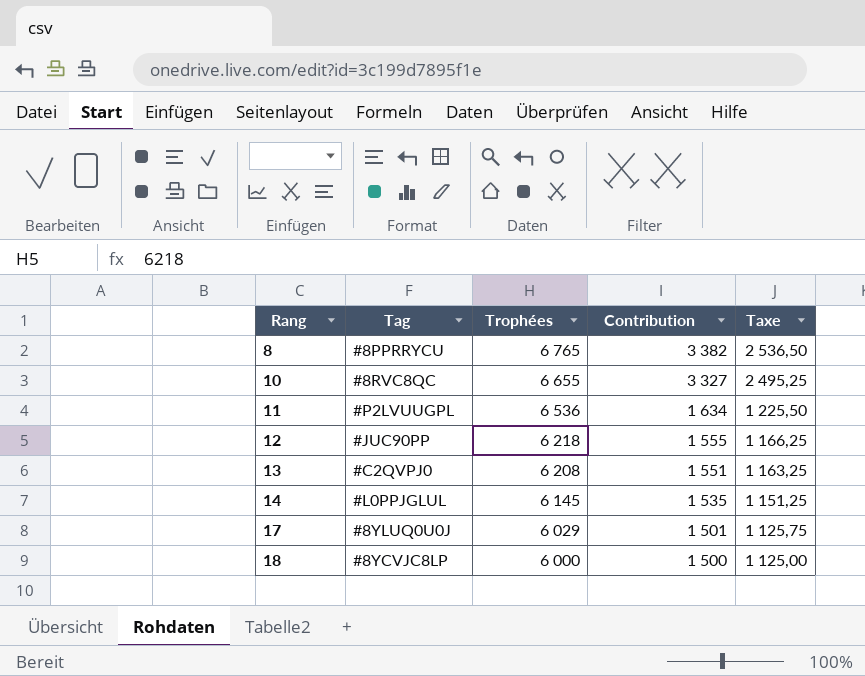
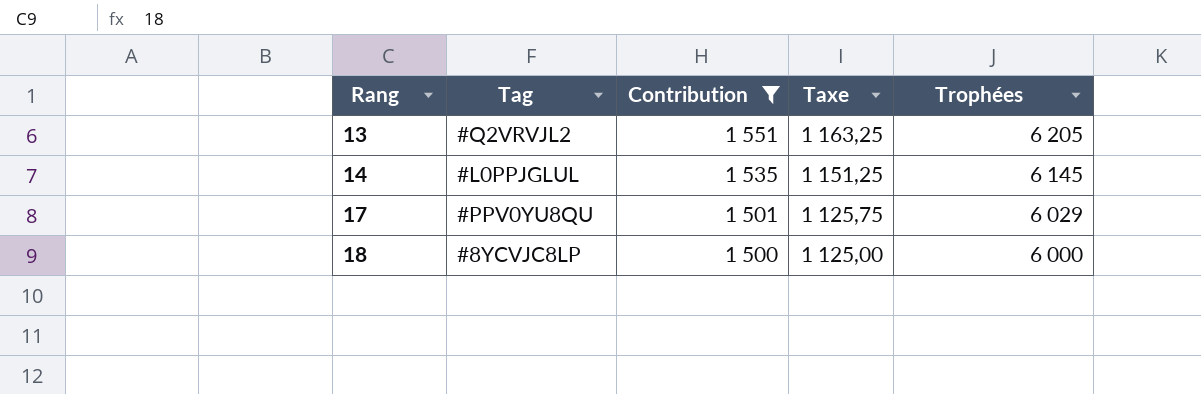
filter: none -> Contribution <= 1 551
column Trophées | position: 3 -> 5
13 | Tag: #C2QVPJ0 -> #Q2VRVJL2
13 | Trophées: 6 208 -> 6 205
17 | Tag: #8YLUQ0U0J -> #PPV0YU8QU

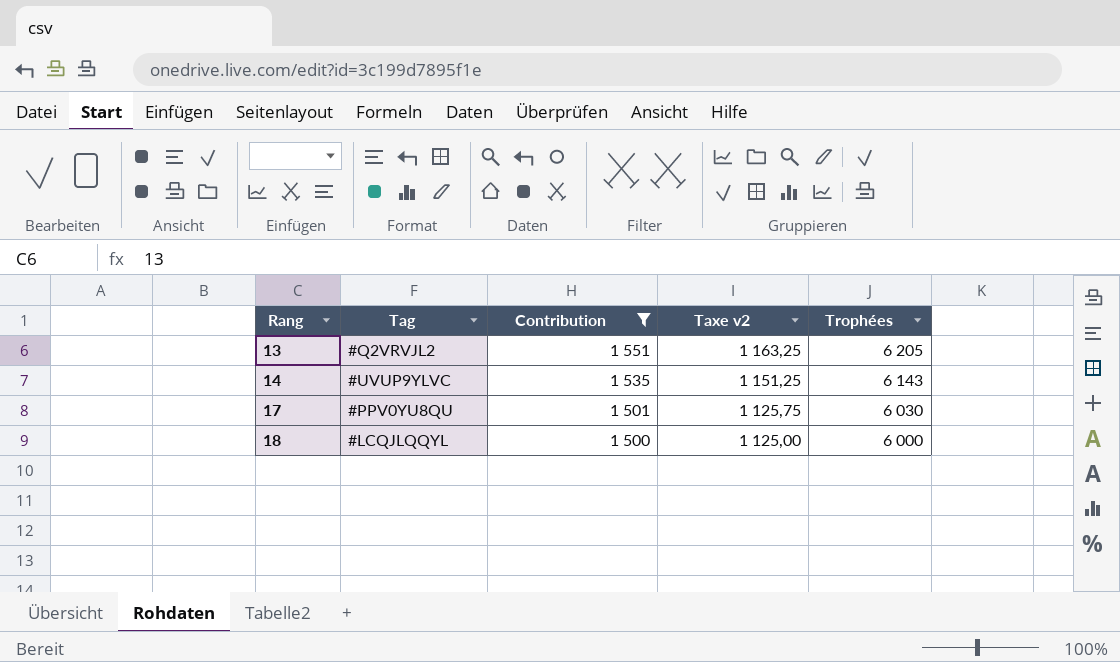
column name: Taxe -> Taxe v2
14 | Tag: #L0PPJGLUL -> #UVUP9YLVC
14 | Trophées: 6 145 -> 6 143
17 | Trophées: 6 029 -> 6 030
18 | Tag: #8YCVJC8LP -> #LCQJLQQYL

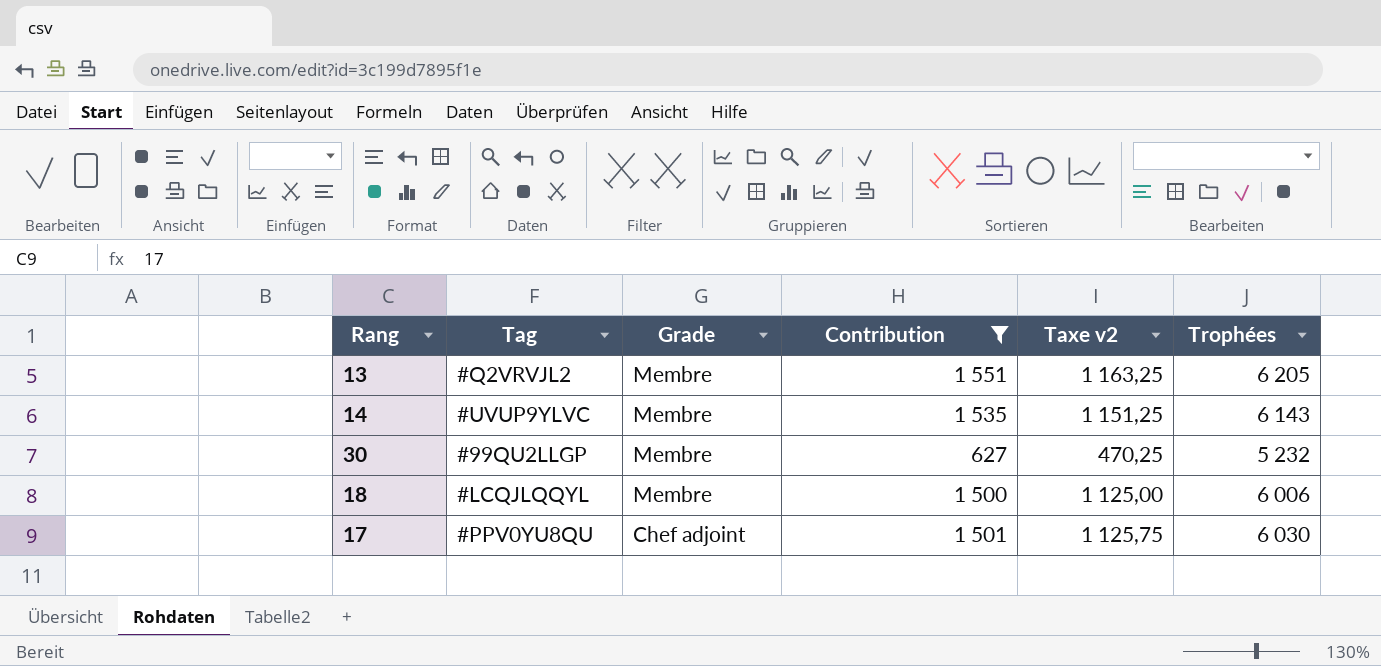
row order: Rang ascending -> Grade descending
column Grade | position: none -> 3
row 30: none -> #99QU2LLGP | Membre | 627 | 470,25 | 5 232
18 | Trophées: 6 000 -> 6 006

